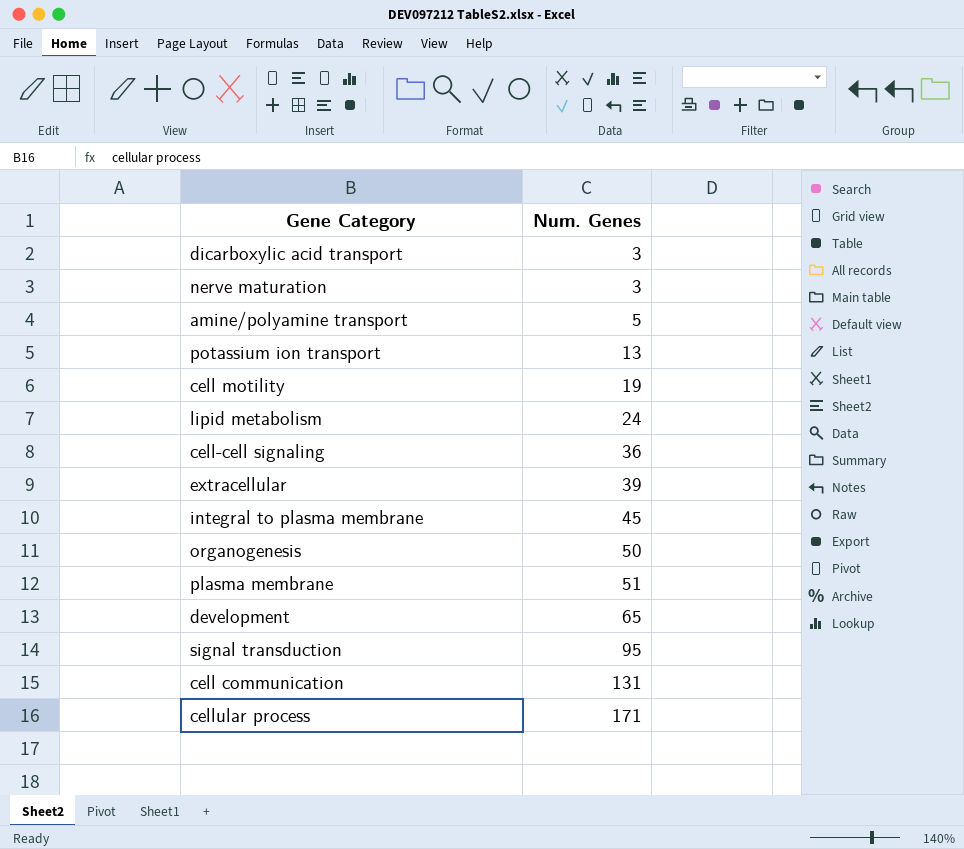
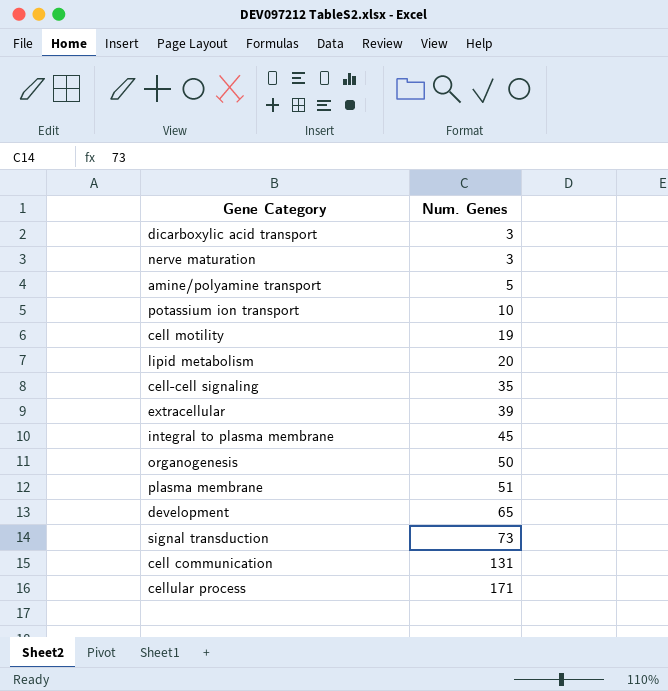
potassium ion transport | Num. Genes: 13 -> 10
lipid metabolism | Num. Genes: 24 -> 20
cell-cell signaling | Num. Genes: 36 -> 35
signal transduction | Num. Genes: 95 -> 73

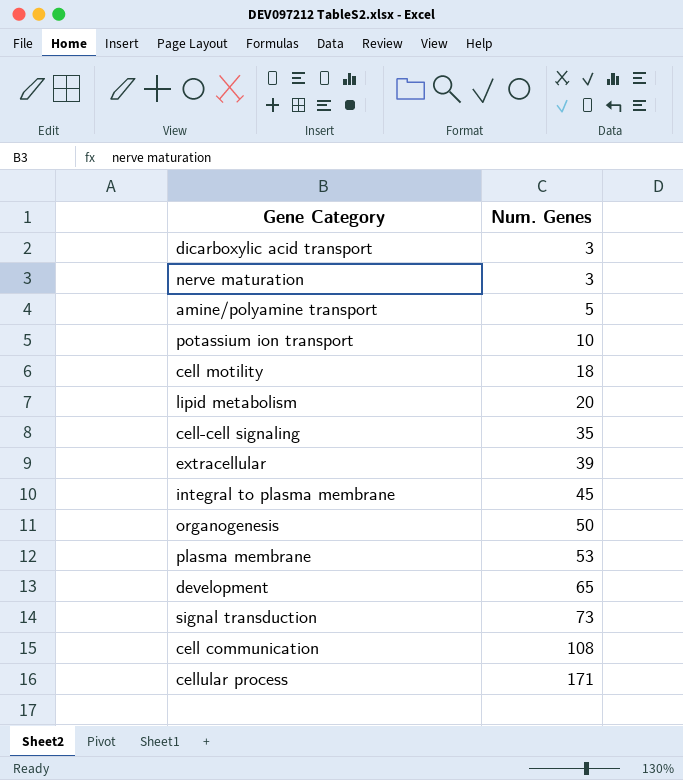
cell motility | Num. Genes: 19 -> 18
plasma membrane | Num. Genes: 51 -> 53
cell communication | Num. Genes: 131 -> 108

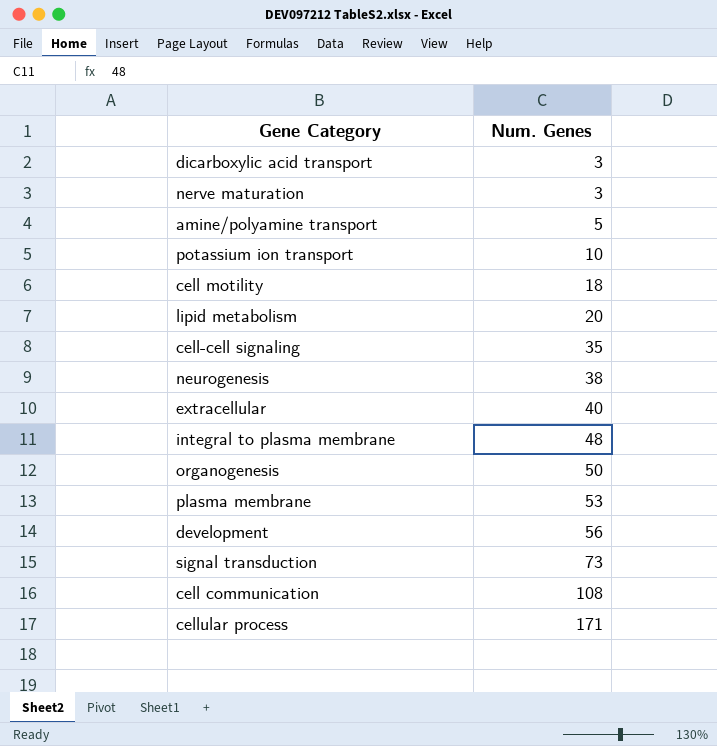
row neurogenesis: none -> 38
extracellular | Num. Genes: 39 -> 40
integral to plasma membrane | Num. Genes: 45 -> 48
development | Num. Genes: 65 -> 56

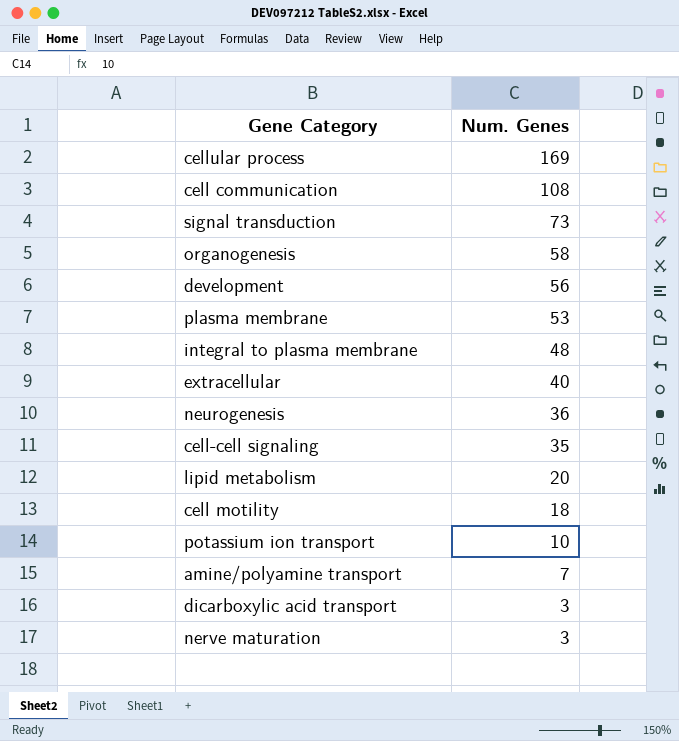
row order: Num. Genes ascending -> Num. Genes descending
cellular process | Num. Genes: 171 -> 169
organogenesis | Num. Genes: 50 -> 58
neurogenesis | Num. Genes: 38 -> 36
amine/polyamine transport | Num. Genes: 5 -> 7

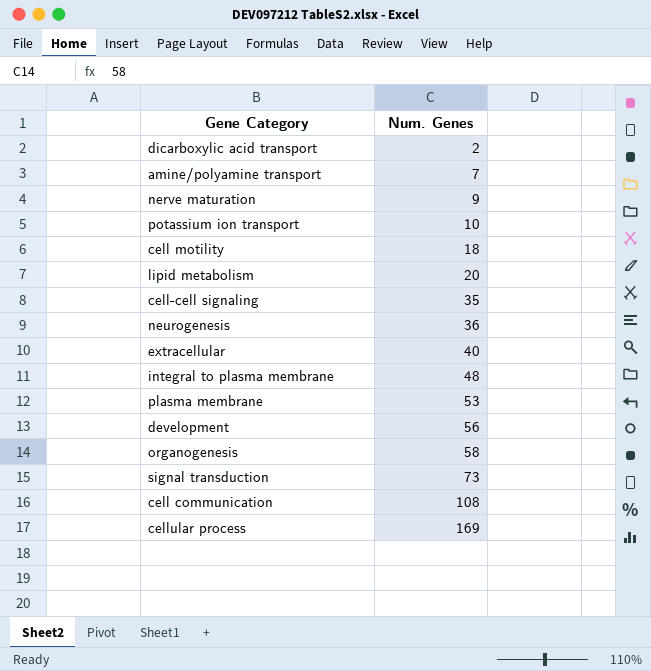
row order: Num. Genes descending -> Num. Genes ascending
dicarboxylic acid transport | Num. Genes: 3 -> 2
nerve maturation | Num. Genes: 3 -> 9

